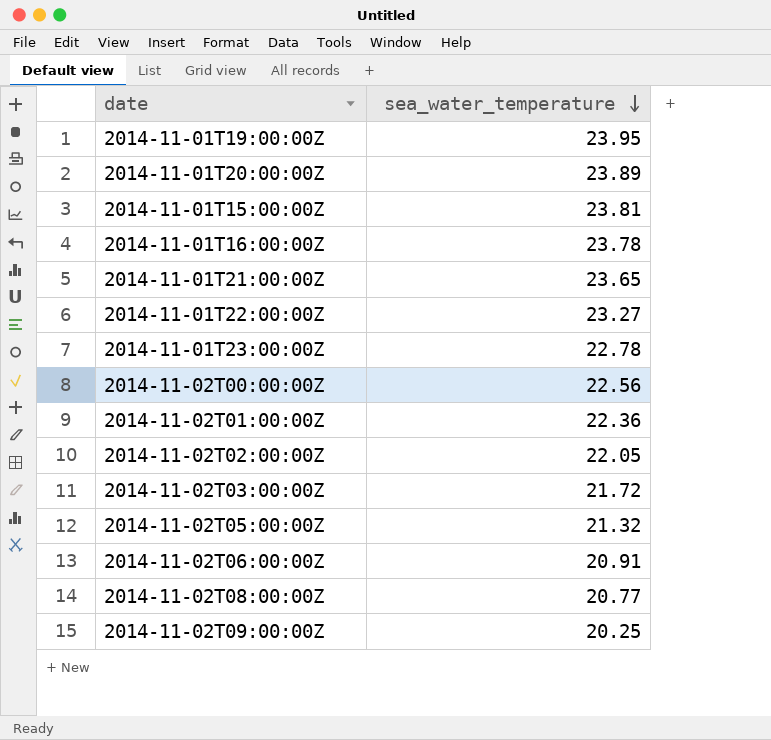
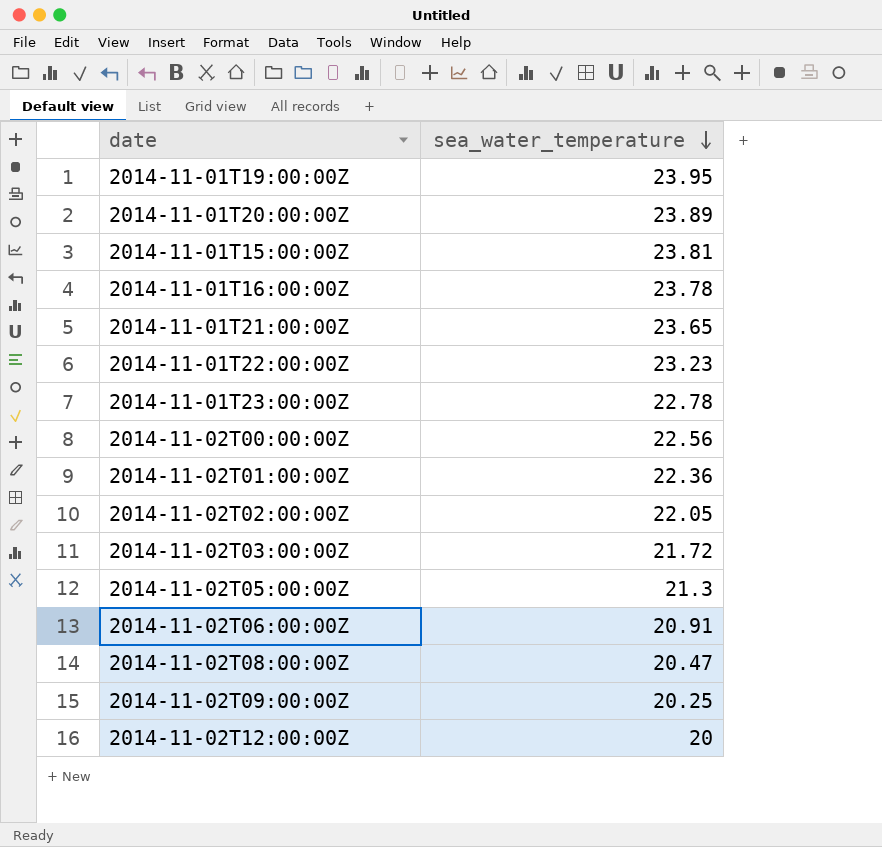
2014-11-01T22:00:00Z | sea_water_temperature: 23.27 -> 23.23
2014-11-02T05:00:00Z | sea_water_temperature: 21.32 -> 21.3
2014-11-02T08:00:00Z | sea_water_temperature: 20.77 -> 20.47
row 2014-11-02T12:00:00Z: none -> 20

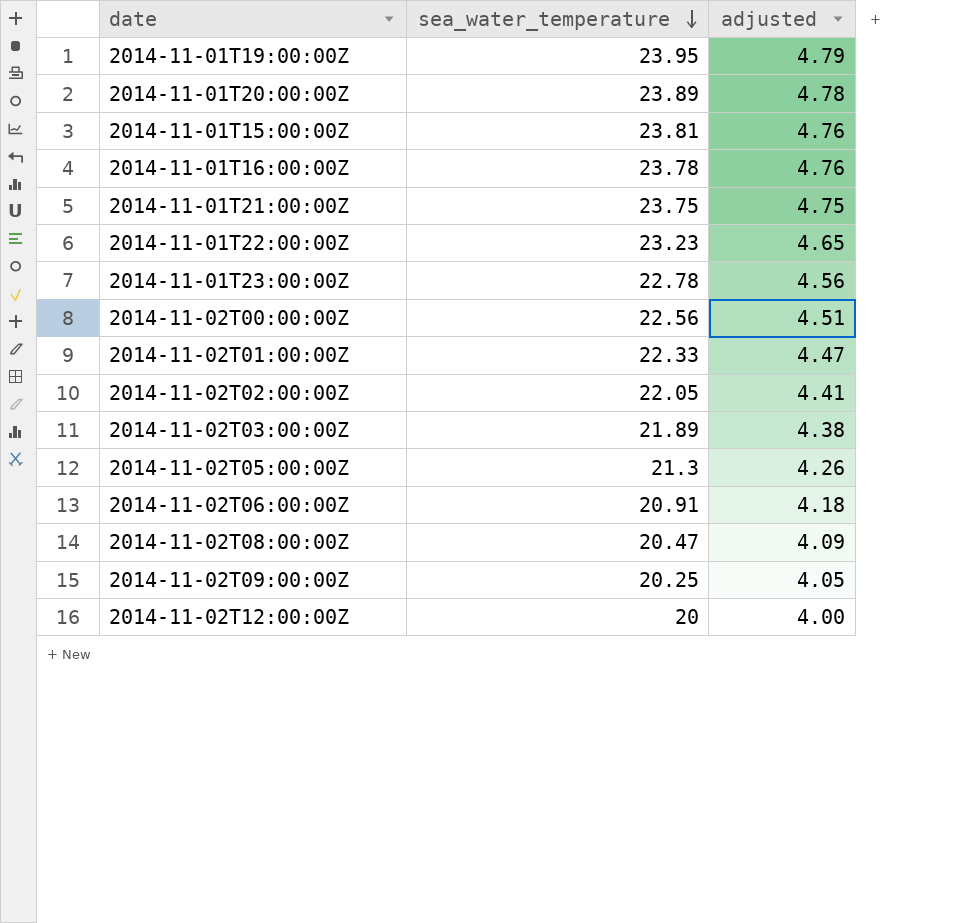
column adjusted | formula: none -> [sea_water_temperature] * 0.2
2014-11-01T21:00:00Z | sea_water_temperature: 23.65 -> 23.75
2014-11-02T01:00:00Z | sea_water_temperature: 22.36 -> 22.33
2014-11-02T03:00:00Z | sea_water_temperature: 21.72 -> 21.89

